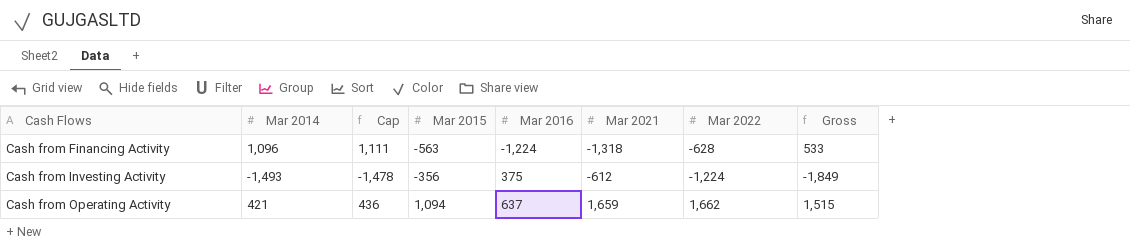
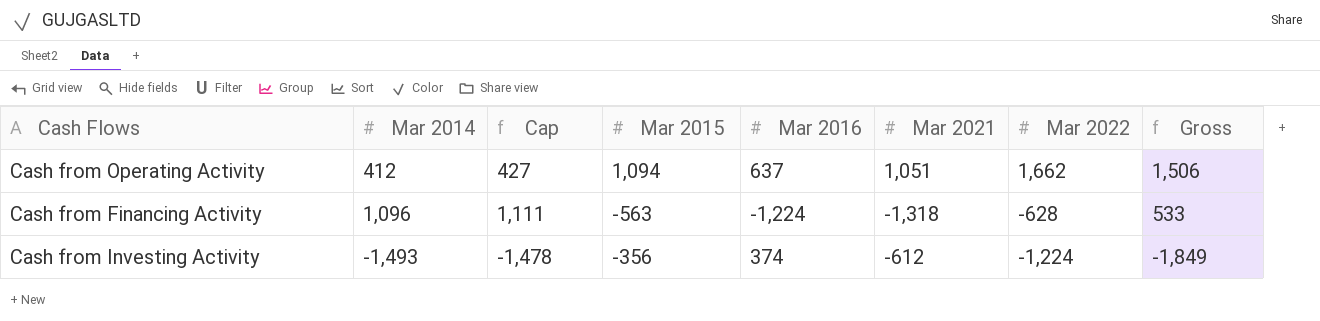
row order: Cash Flows ascending -> Mar 2022 descending
Cash from Operating Activity | Mar 2014: 421 -> 412
Cash from Operating Activity | Cap: 436 -> 427
Cash from Operating Activity | Mar 2021: 1,659 -> 1,051
Cash from Operating Activity | Gross: 1,515 -> 1,506
Cash from Investing Activity | Mar 2016: 375 -> 374

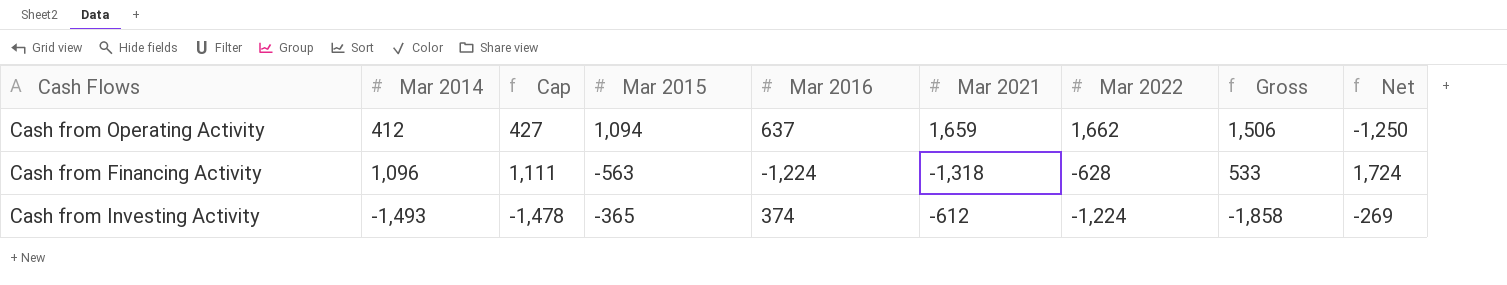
column Net | formula: none -> [Mar 2014] - [Mar 2022]
Cash from Operating Activity | Mar 2021: 1,051 -> 1,659
Cash from Investing Activity | Mar 2015: -356 -> -365
Cash from Investing Activity | Gross: -1,849 -> -1,858

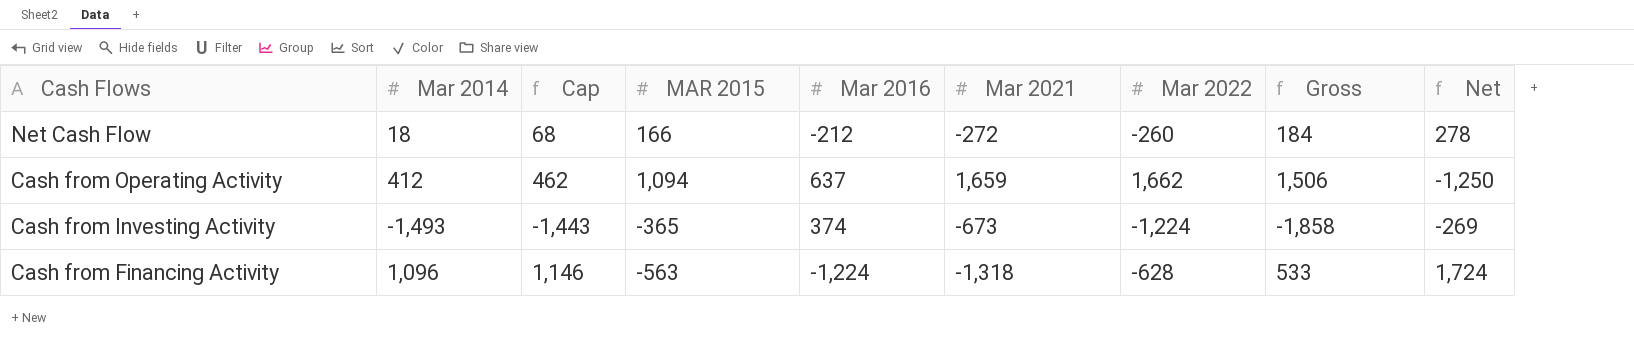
row order: Mar 2022 descending -> Cash Flows descending
column Cap | formula: [Mar 2014] + 15 -> [Mar 2014] + 50
column name: Mar 2015 -> MAR 2015
row Net Cash Flow: none -> 18 | 68 | 166 | -212 | -272 | -260 | 184 | 278
Cash from Investing Activity | Mar 2021: -612 -> -673

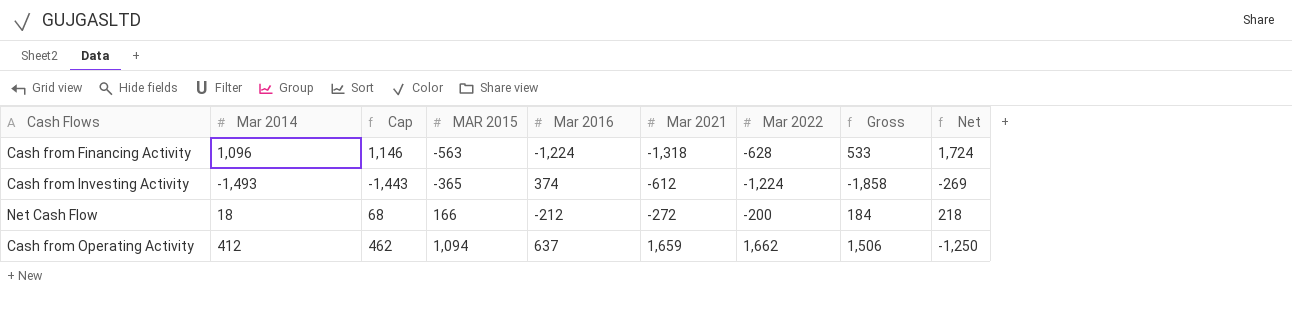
row order: Cash Flows descending -> MAR 2015 ascending
Cash from Investing Activity | Mar 2021: -673 -> -612
Net Cash Flow | Mar 2022: -260 -> -200
Net Cash Flow | Net: 278 -> 218

